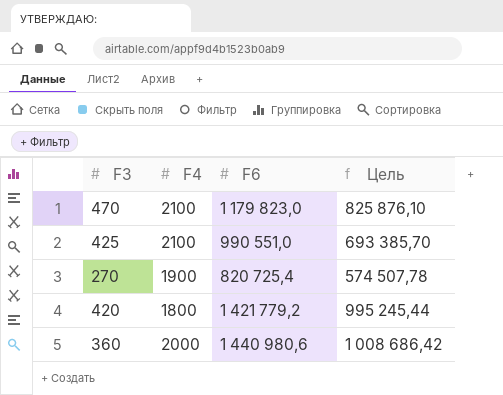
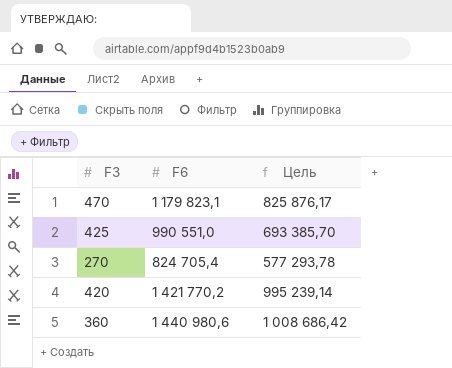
column F4 | position: 2 -> none
470 | F6: 1 179 823,0 -> 1 179 823,1
470 | Цель: 825 876,10 -> 825 876,17
270 | F6: 820 725,4 -> 824 705,4
270 | Цель: 574 507,78 -> 577 293,78
420 | F6: 1 421 779,2 -> 1 421 770,2
420 | Цель: 995 245,44 -> 995 239,14

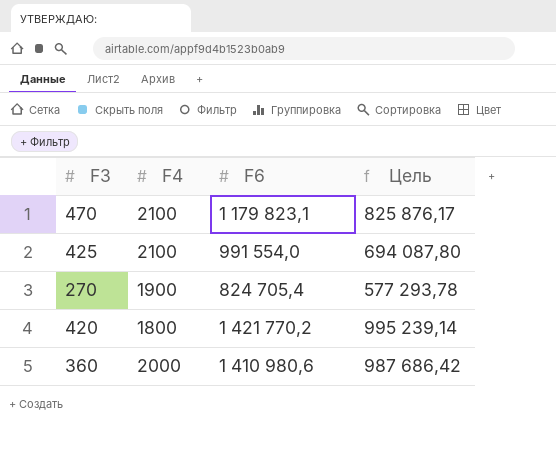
column F4 | position: none -> 2
425 | F6: 990 551,0 -> 991 554,0
425 | Цель: 693 385,70 -> 694 087,80
360 | F6: 1 440 980,6 -> 1 410 980,6
360 | Цель: 1 008 686,42 -> 987 686,42

